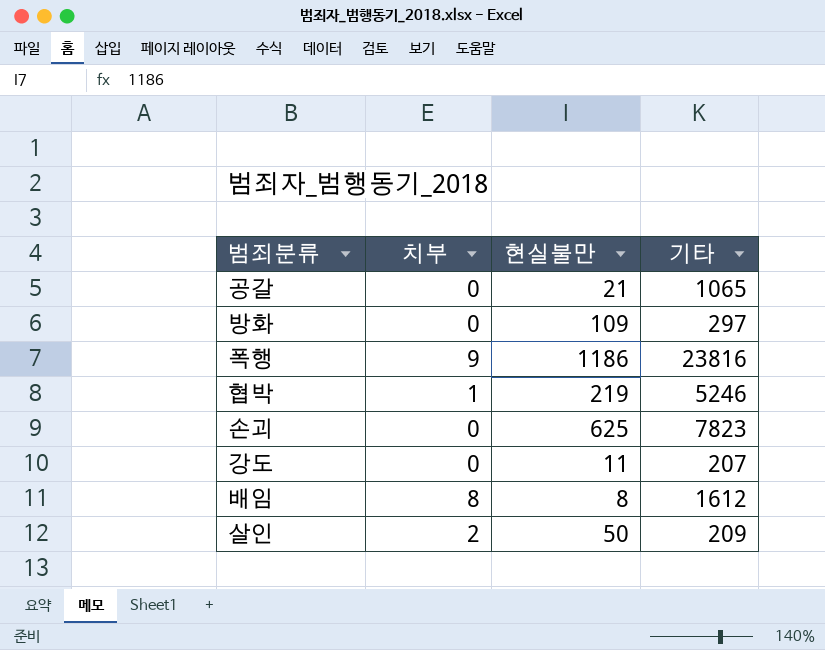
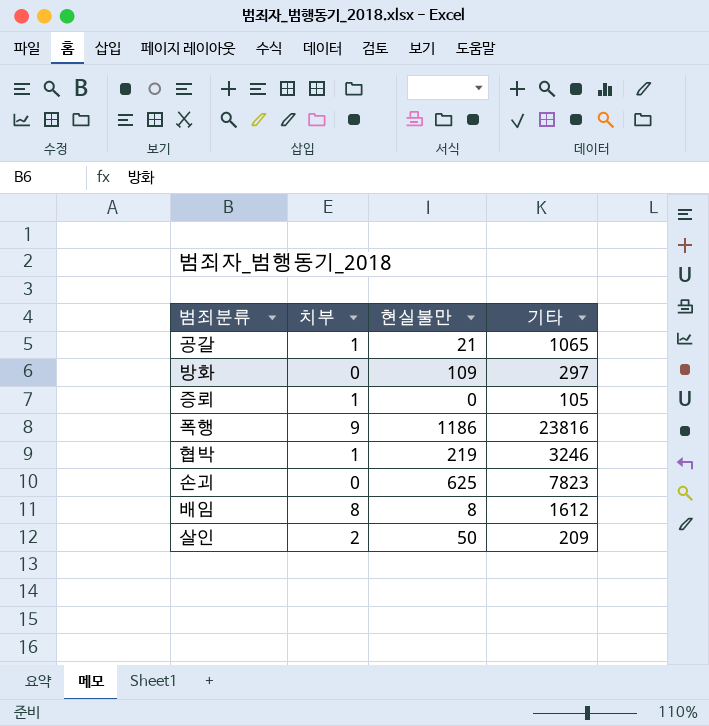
row 강도: 0 | 11 | 207 -> none
공갈 | 치부: 0 -> 1
row 증뢰: none -> 1 | 0 | 105
협박 | 기타: 5246 -> 3246

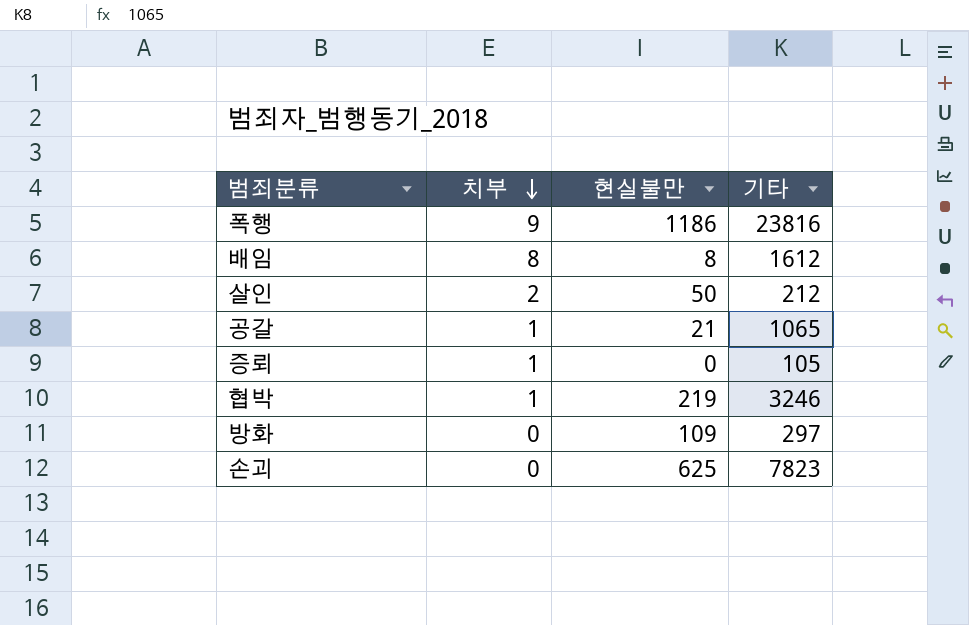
row order: none -> 치부 descending
살인 | 기타: 209 -> 212

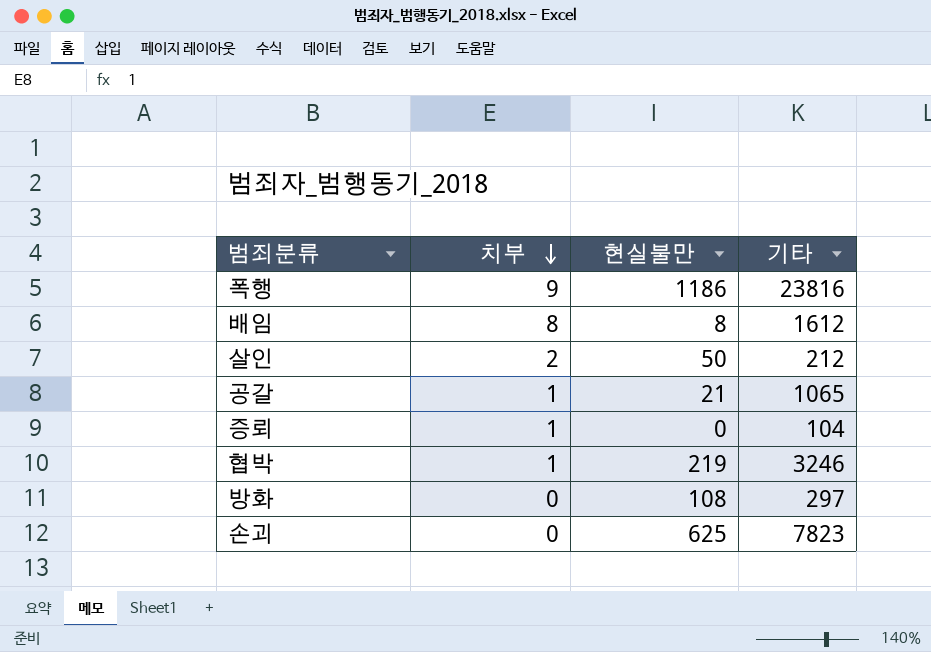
증뢰 | 기타: 105 -> 104
방화 | 현실불만: 109 -> 108

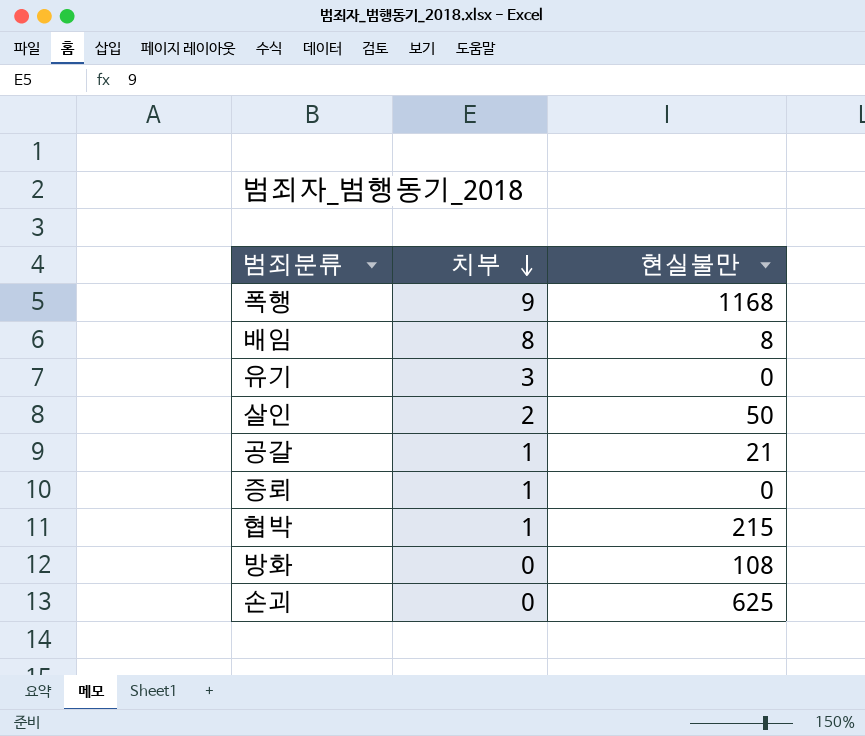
column 기타 | position: 4 -> none
폭행 | 현실불만: 1186 -> 1168
row 유기: none -> 3 | 0
협박 | 현실불만: 219 -> 215

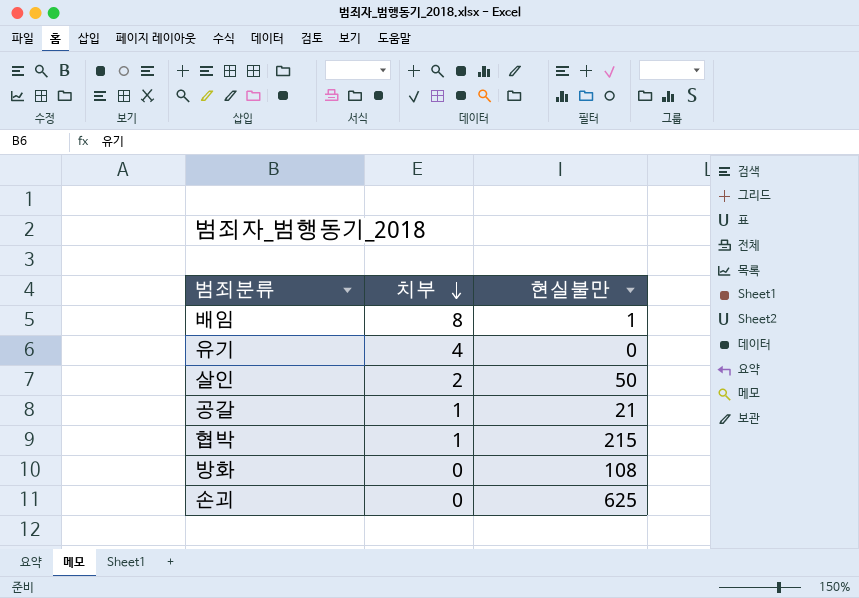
row 폭행: 9 | 1168 -> none
row 증뢰: 1 | 0 -> none
배임 | 현실불만: 8 -> 1
유기 | 치부: 3 -> 4

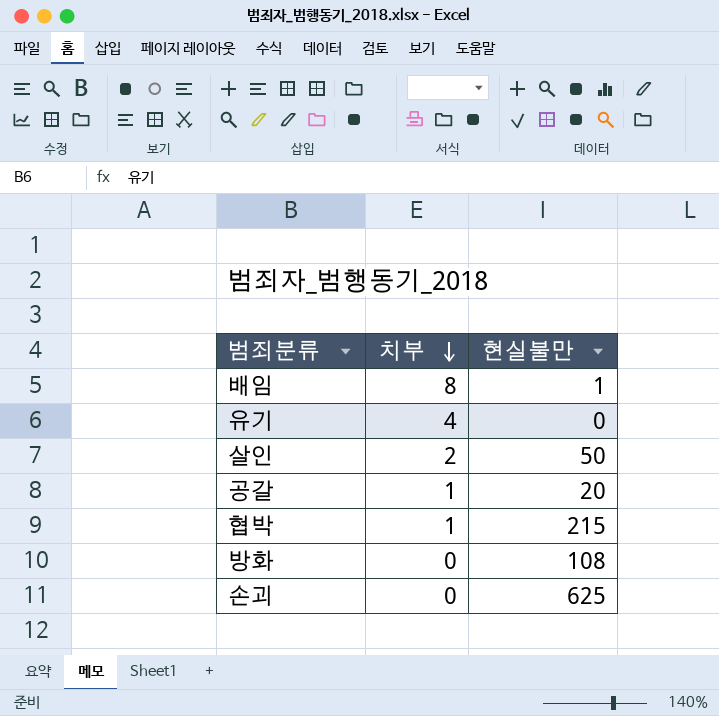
공갈 | 현실불만: 21 -> 20

